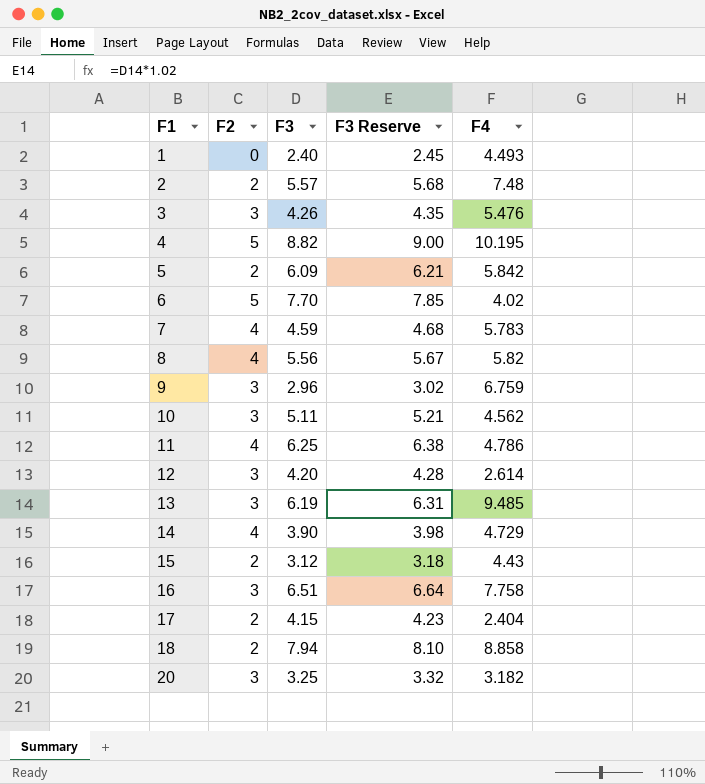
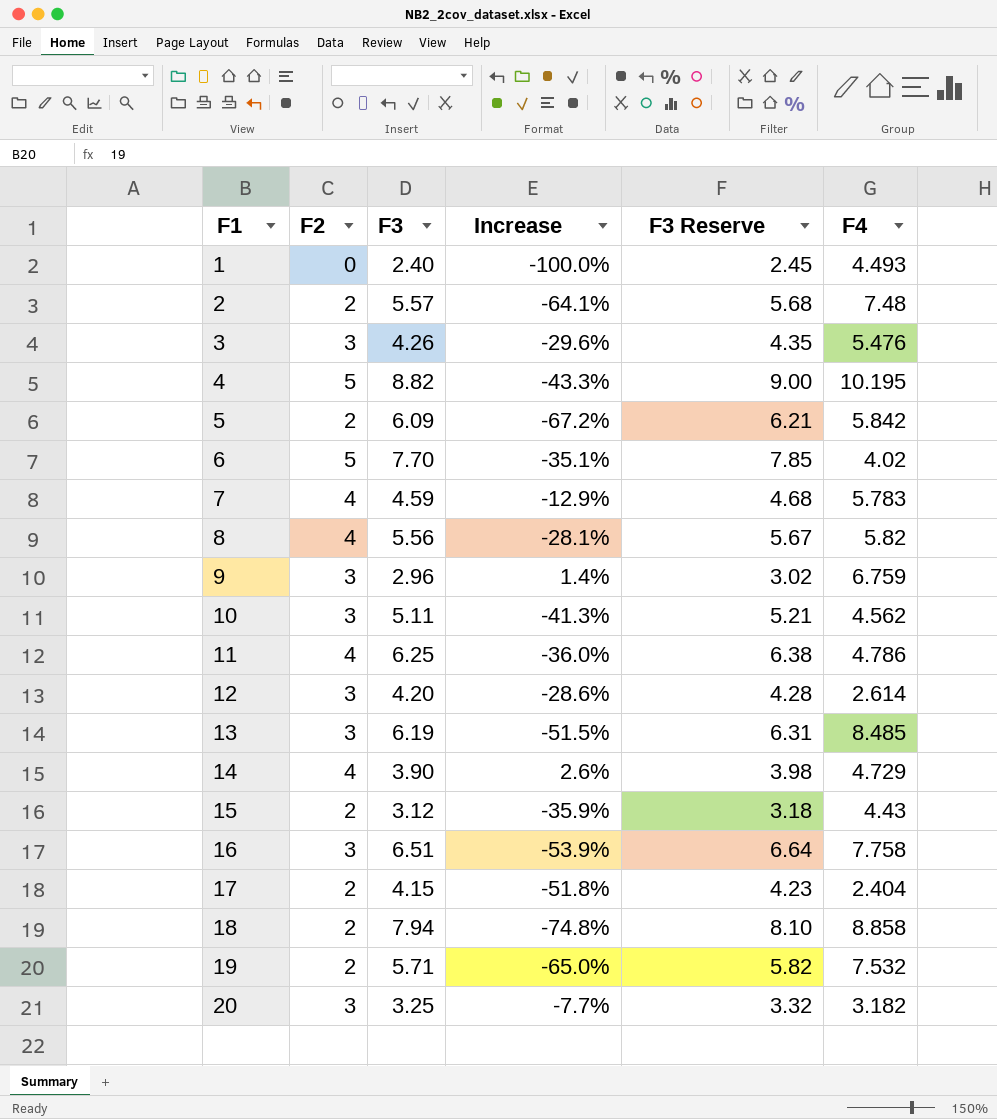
column Increase | formula: none -> ([F2] - [F3]) / [F3]
13 | F4: 9.485 -> 8.485
row 19: none -> 2 | 5.71 | -65.0% | 5.82 | 7.532

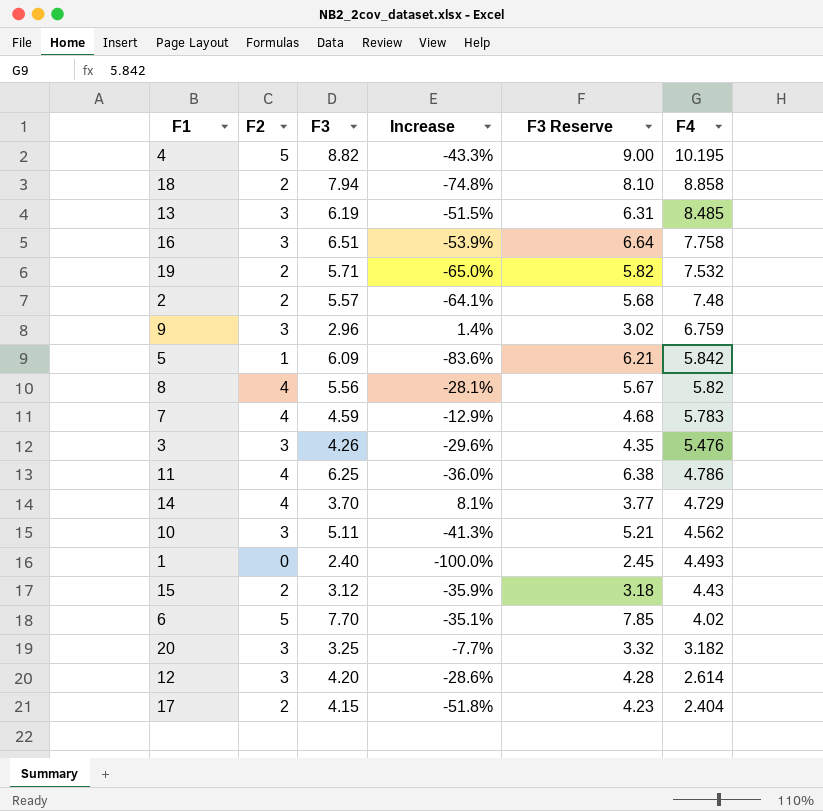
row order: F1 ascending -> F4 descending
5 | F2: 2 -> 1
5 | Increase: -67.2% -> -83.6%
14 | F3: 3.90 -> 3.70
14 | Increase: 2.6% -> 8.1%
14 | F3 Reserve: 3.98 -> 3.77

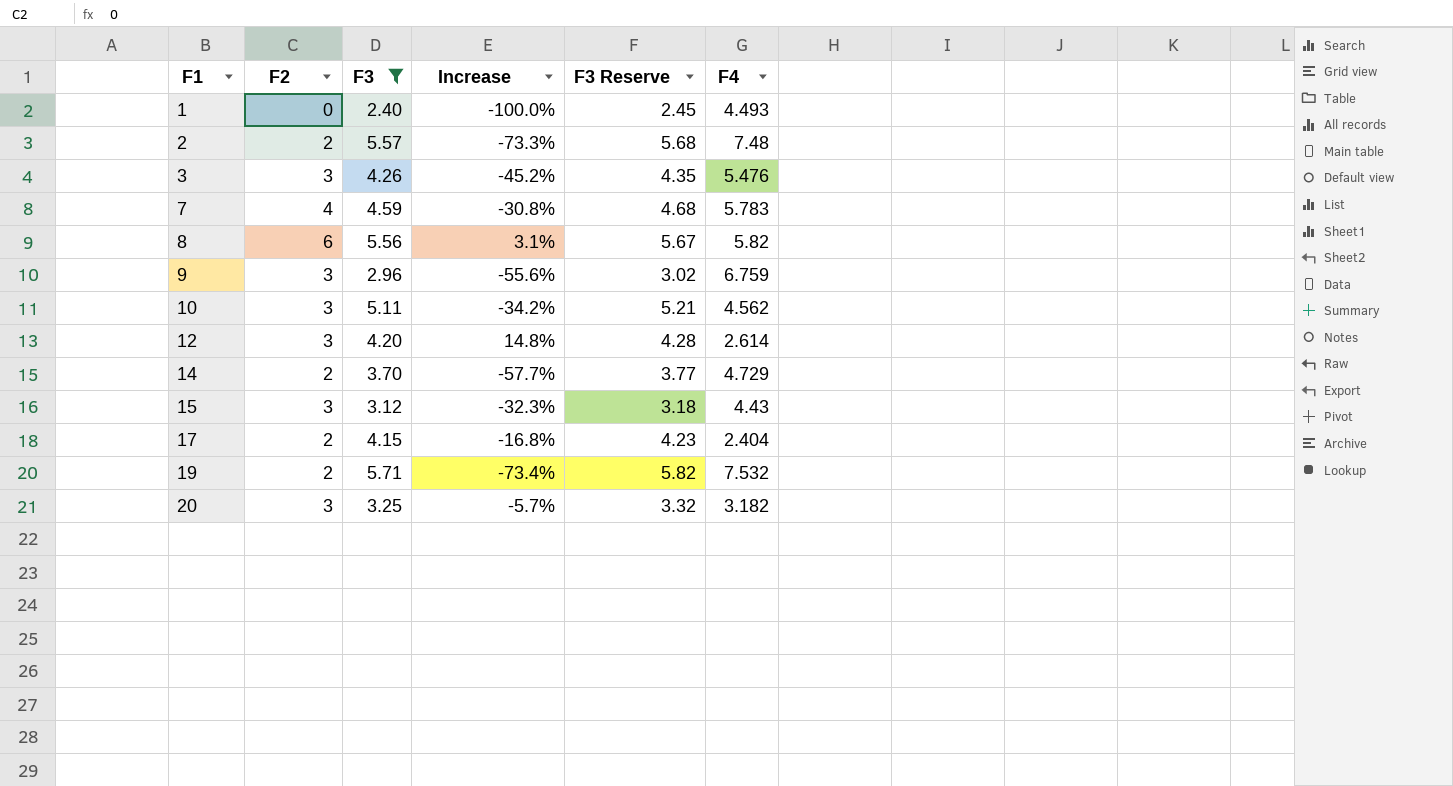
filter: none -> F3 <= 5.71
row order: F4 descending -> F1 ascending
column Increase | formula: ([F2] - [F3]) / [F3] -> ([F2] - [F4]) / [F4]
8 | F2: 4 -> 6
14 | F2: 4 -> 2
15 | F2: 2 -> 3

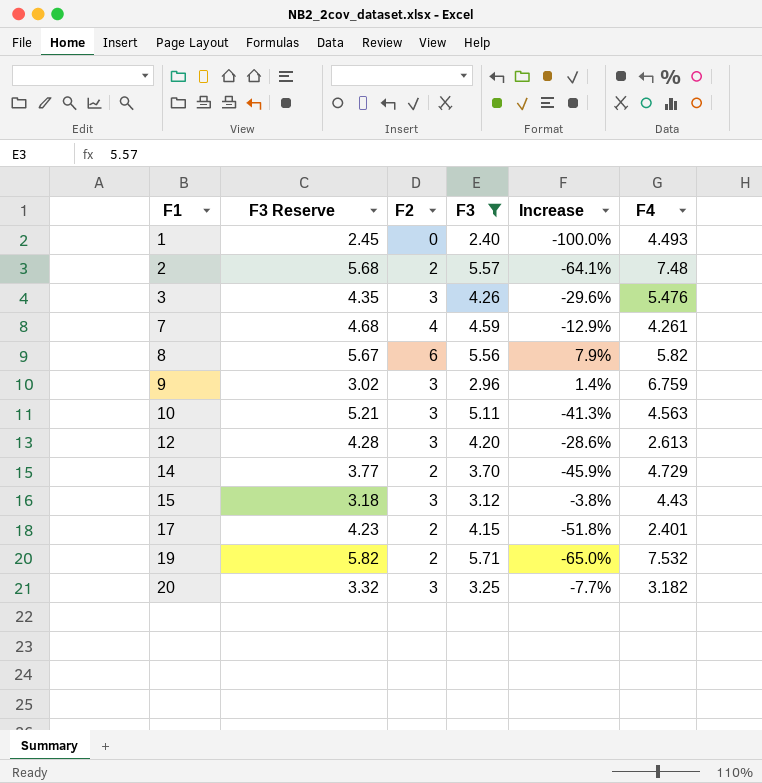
column F3 Reserve | position: 5 -> 2
column Increase | formula: ([F2] - [F4]) / [F4] -> ([F2] - [F3]) / [F3]
7 | F4: 5.783 -> 4.261
10 | F4: 4.562 -> 4.563
12 | F4: 2.614 -> 2.613
17 | F4: 2.404 -> 2.401

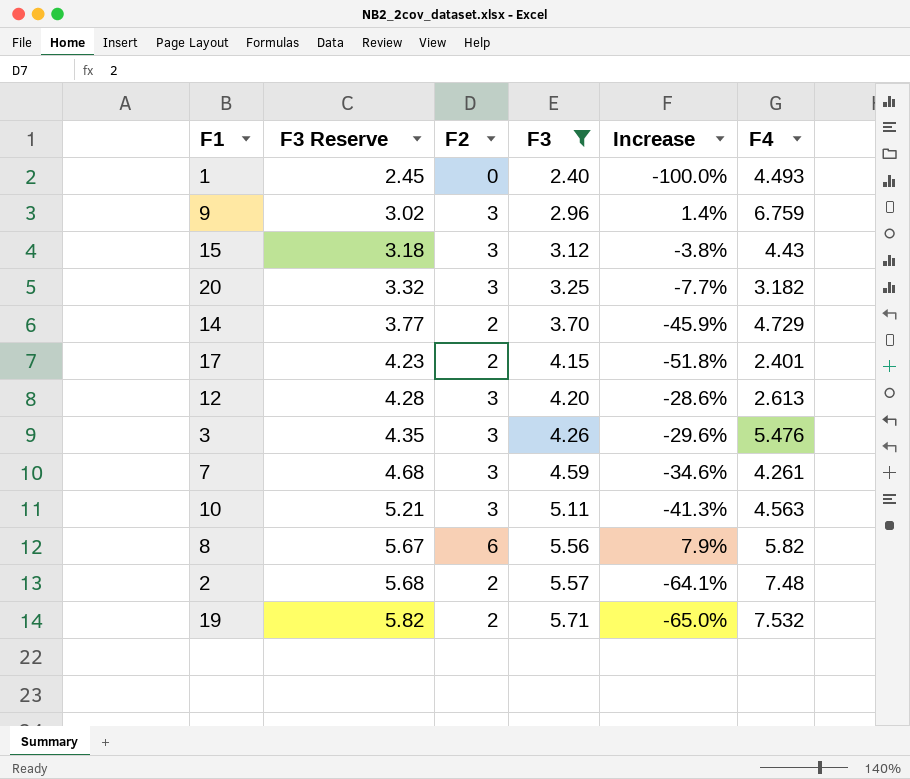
row order: F1 ascending -> F3 Reserve ascending
7 | F2: 4 -> 3
7 | Increase: -12.9% -> -34.6%

